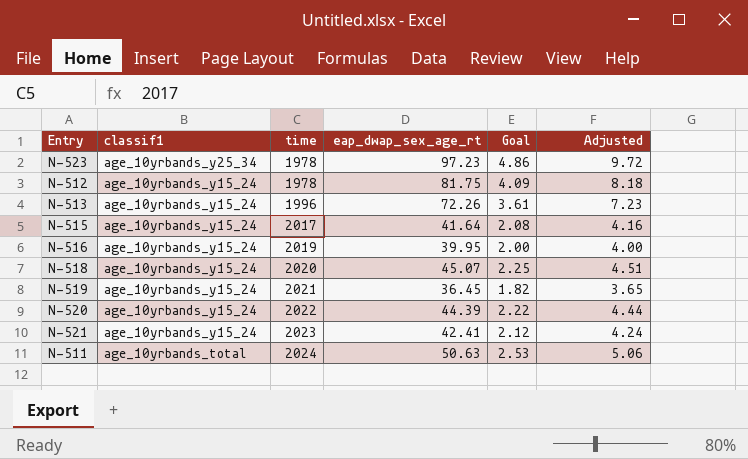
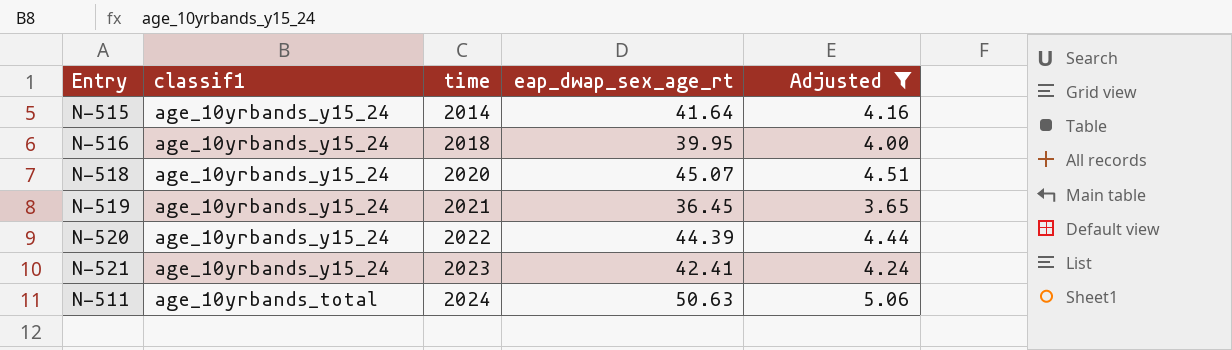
filter: none -> Adjusted <= 5.06
column Goal | formula: [eap_dwap_sex_age_rt] * 0.05 -> none
N-515 | time: 2017 -> 2014
N-516 | time: 2019 -> 2018

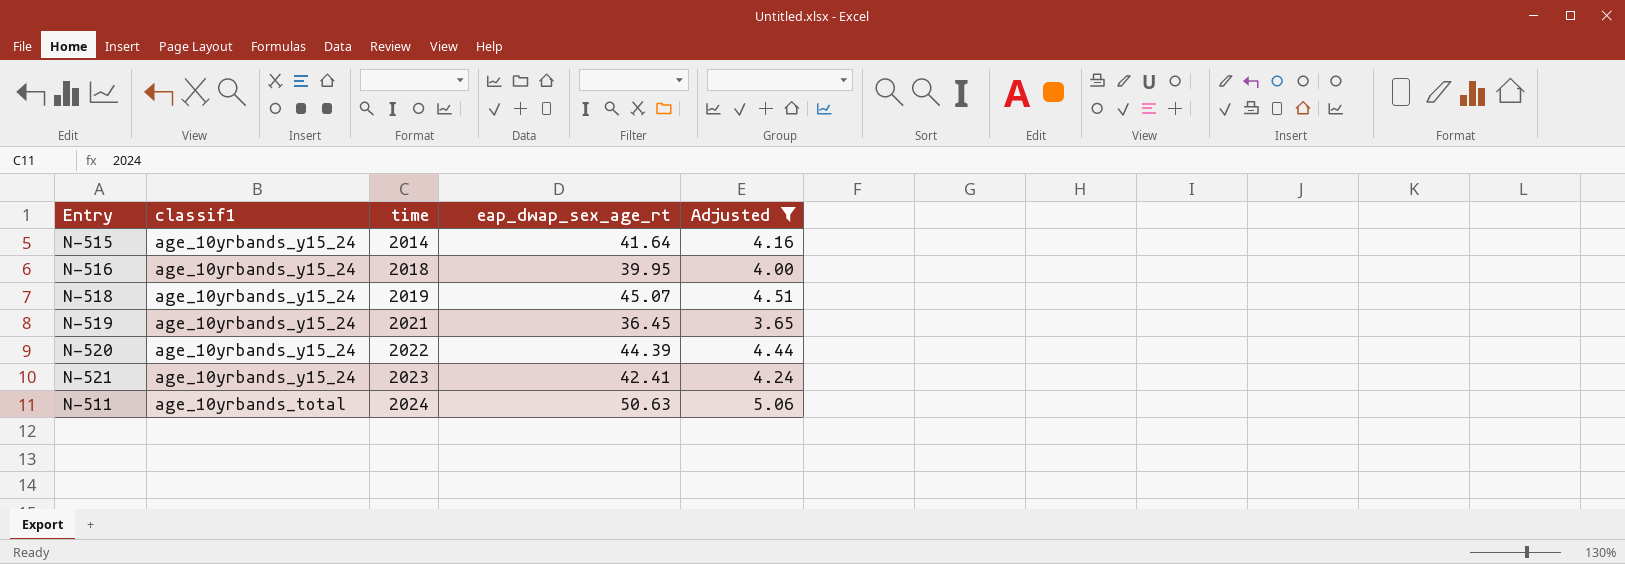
N-518 | time: 2020 -> 2019

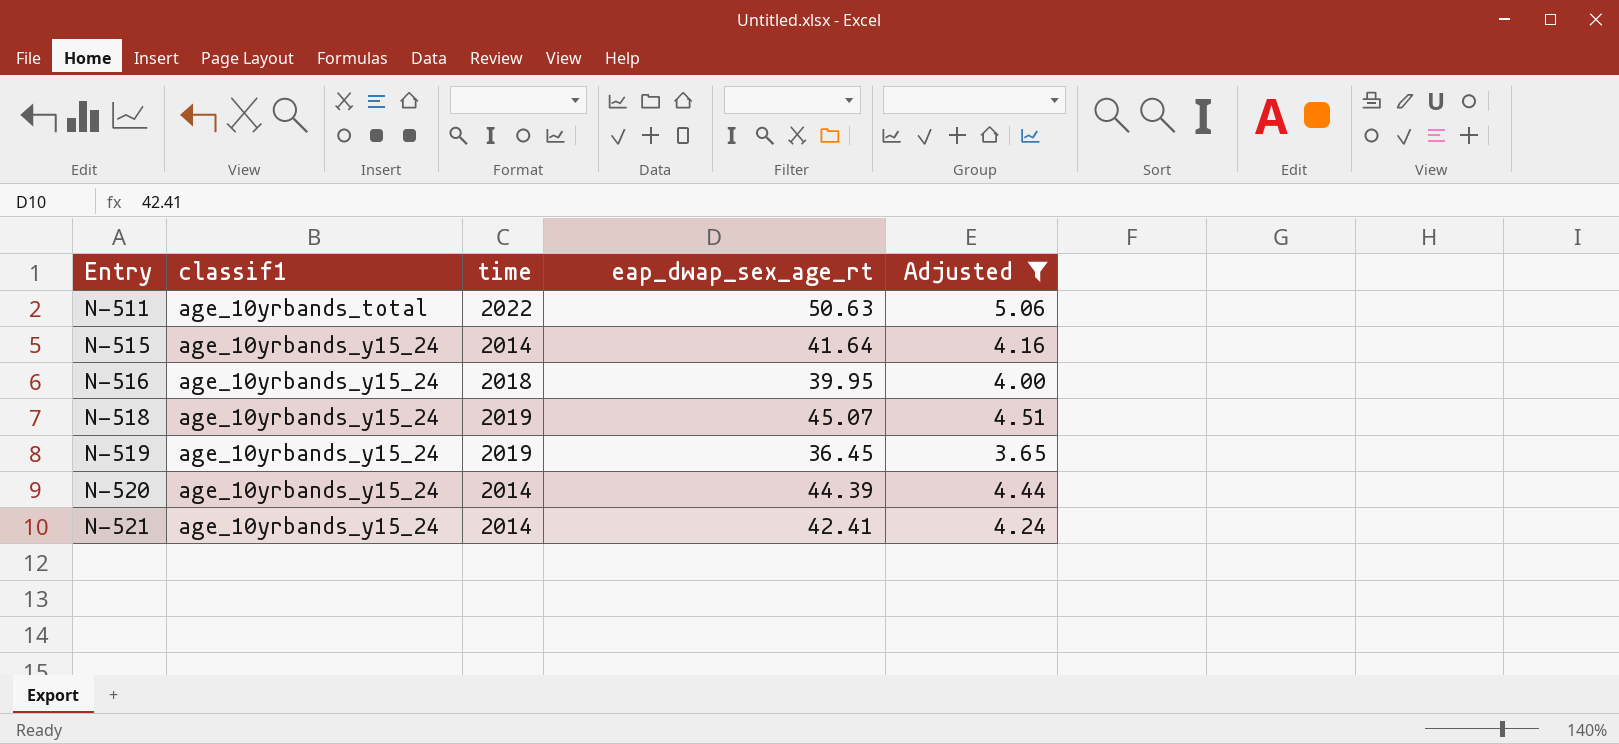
row order: classif1 descending -> Entry ascending
N-511 | time: 2024 -> 2022
N-519 | time: 2021 -> 2019
N-520 | time: 2022 -> 2014
N-521 | time: 2023 -> 2014

